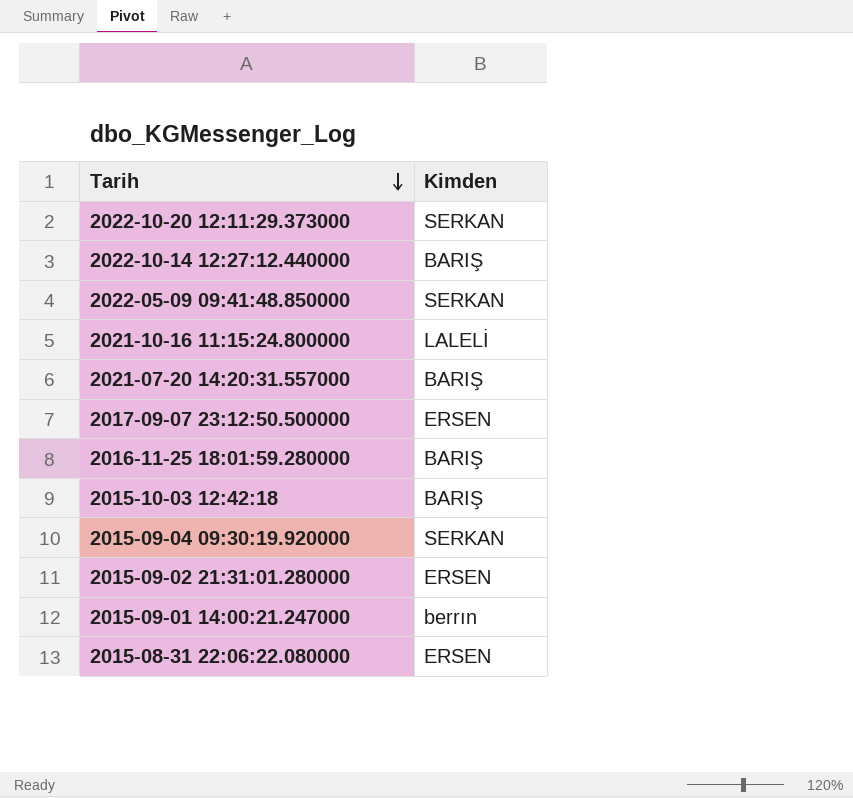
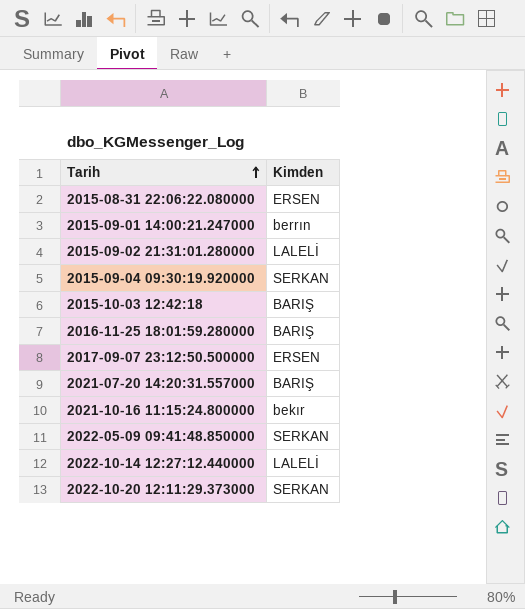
row order: Tarih descending -> Tarih ascending
2015-09-02 21:31:01.280000 | Kimden: ERSEN -> LALELİ
2021-10-16 11:15:24.800000 | Kimden: LALELİ -> bekır
2022-10-14 12:27:12.440000 | Kimden: BARIŞ -> LALELİ

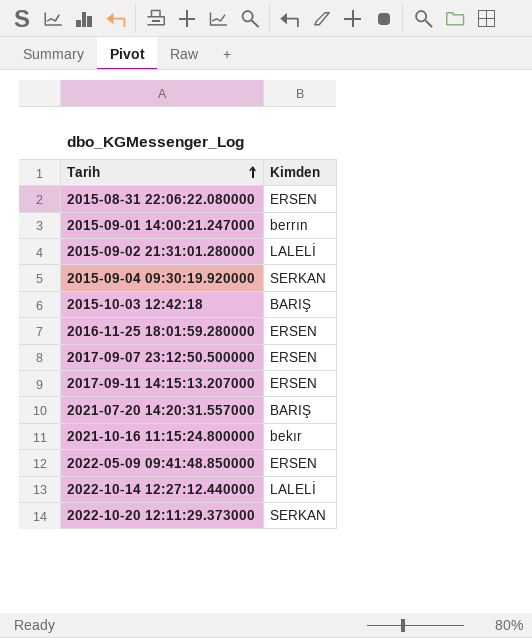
2016-11-25 18:01:59.280000 | Kimden: BARIŞ -> ERSEN
row 2017-09-11 14:15:13.207000: none -> ERSEN
2022-05-09 09:41:48.850000 | Kimden: SERKAN -> ERSEN

